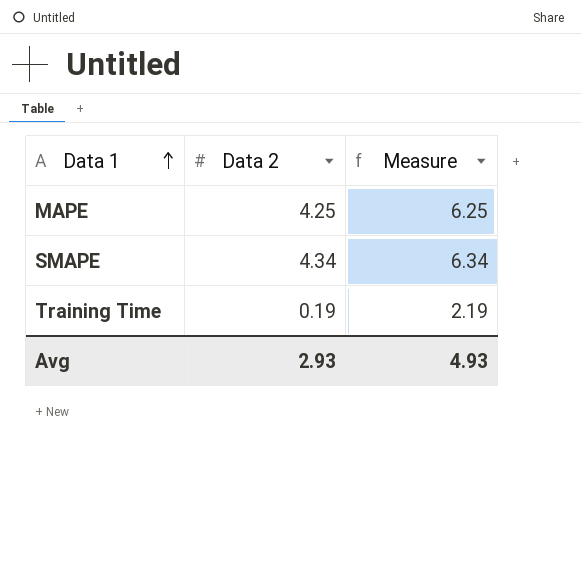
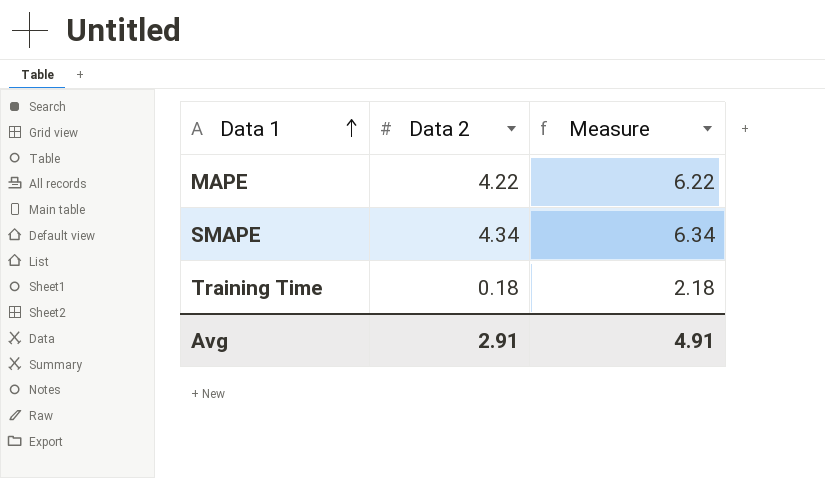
MAPE | Data 2: 4.25 -> 4.22
MAPE | Measure: 6.25 -> 6.22
Training Time | Data 2: 0.19 -> 0.18
Training Time | Measure: 2.19 -> 2.18
Avg | Data 2: 2.93 -> 2.91
Avg | Measure: 4.93 -> 4.91

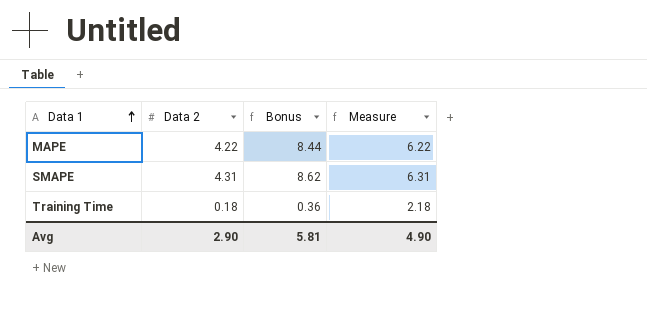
column Bonus | formula: none -> [Data 2] * 2
SMAPE | Data 2: 4.34 -> 4.31
SMAPE | Measure: 6.34 -> 6.31
Avg | Data 2: 2.91 -> 2.90
Avg | Measure: 4.91 -> 4.90

